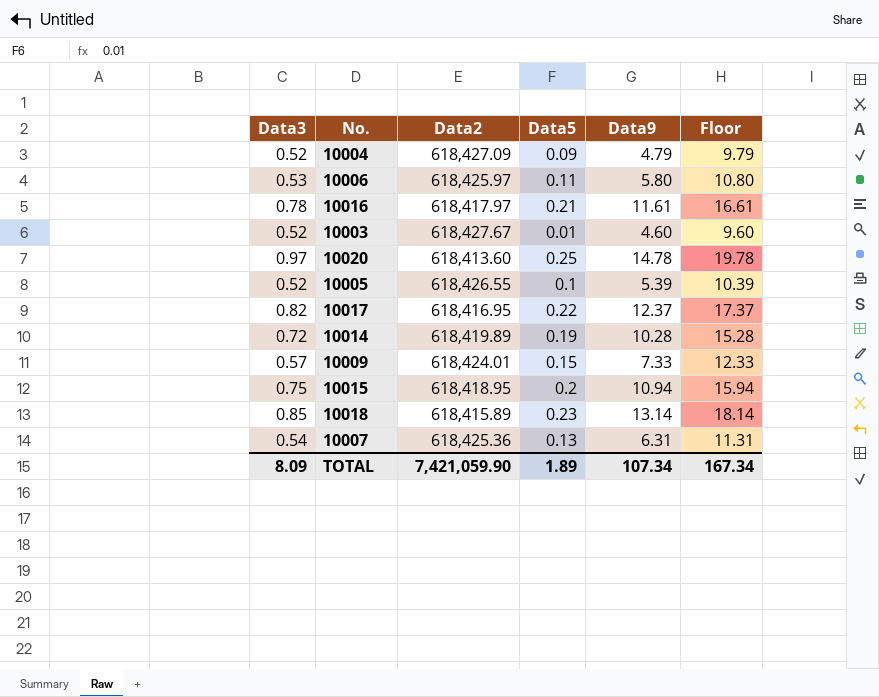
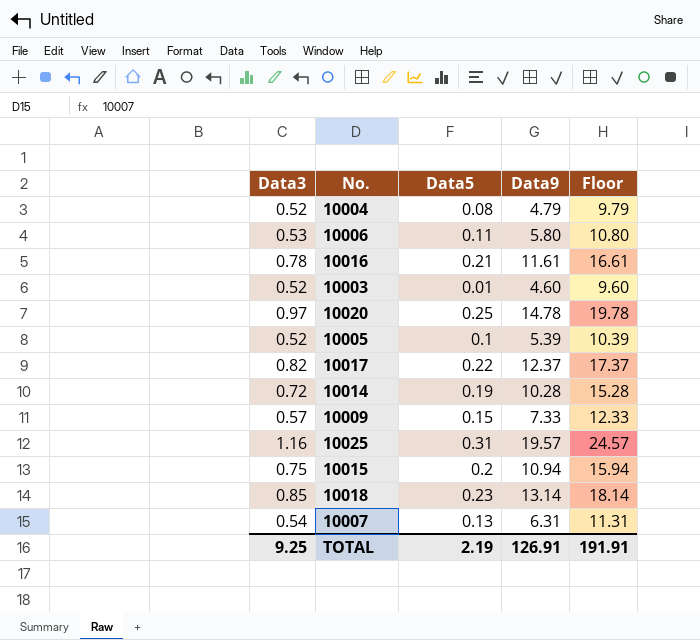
column Data2 | position: 3 -> none
10004 | Data5: 0.09 -> 0.08
row 10025: none -> 1.16 | 0.31 | 19.57 | 24.57
TOTAL | Data3: 8.09 -> 9.25
TOTAL | Data5: 1.89 -> 2.19
TOTAL | Data9: 107.34 -> 126.91
TOTAL | Floor: 167.34 -> 191.91

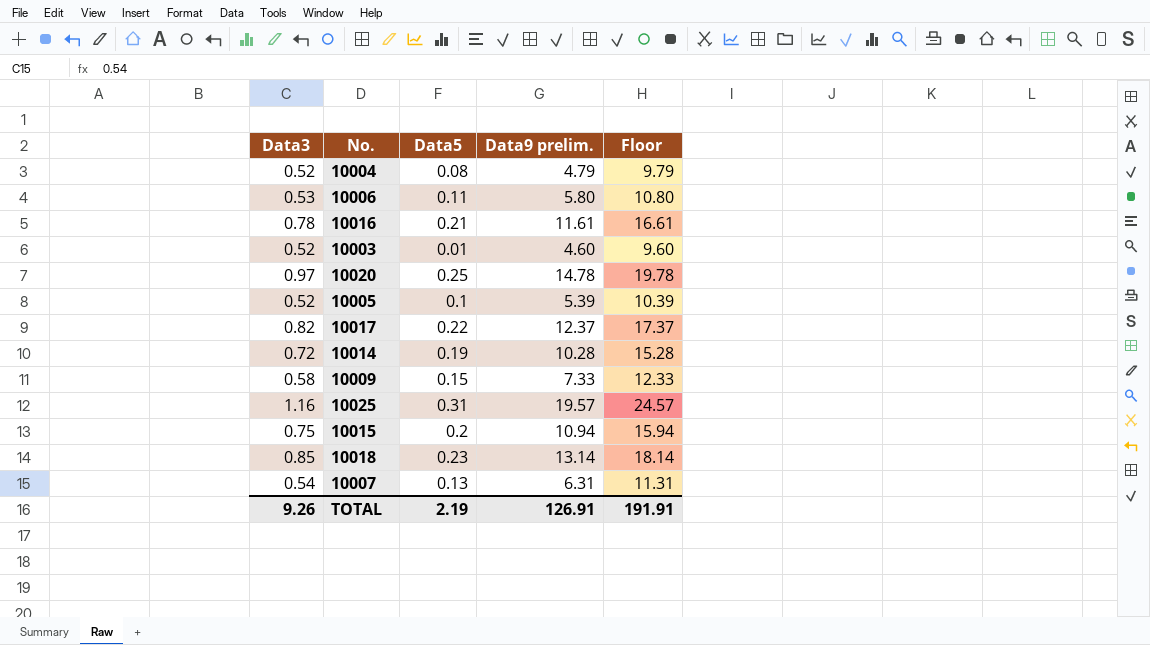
column name: Data9 -> Data9 prelim.
10009 | Data3: 0.57 -> 0.58
TOTAL | Data3: 9.25 -> 9.26

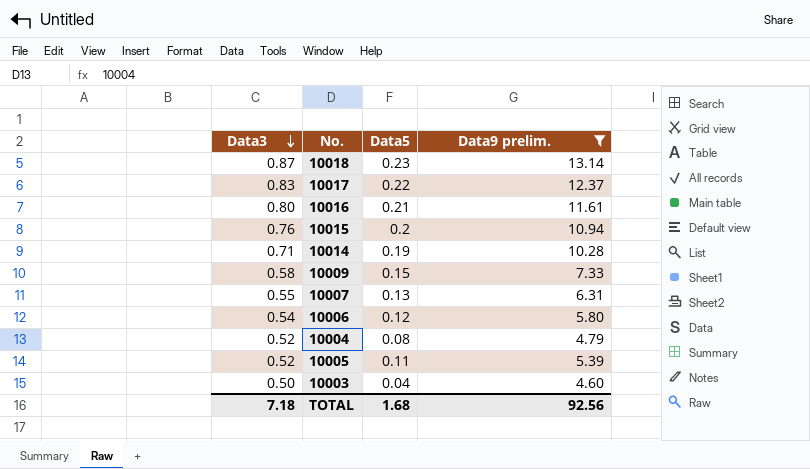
filter: none -> Data9 prelim. <= 13.14
row order: none -> Data3 descending
column Floor | formula: [Data9 prelim.] + 5 -> none
10018 | Data3: 0.85 -> 0.87
10017 | Data3: 0.82 -> 0.83
10016 | Data3: 0.78 -> 0.80
10015 | Data3: 0.75 -> 0.76
10014 | Data3: 0.72 -> 0.71
10007 | Data3: 0.54 -> 0.55
10006 | Data3: 0.53 -> 0.54
10006 | Data5: 0.11 -> 0.12
10005 | Data5: 0.1 -> 0.11
10003 | Data3: 0.52 -> 0.50
10003 | Data5: 0.01 -> 0.04
TOTAL | Data3: 9.26 -> 7.18
TOTAL | Data5: 2.19 -> 1.68
TOTAL | Data9 prelim.: 126.91 -> 92.56

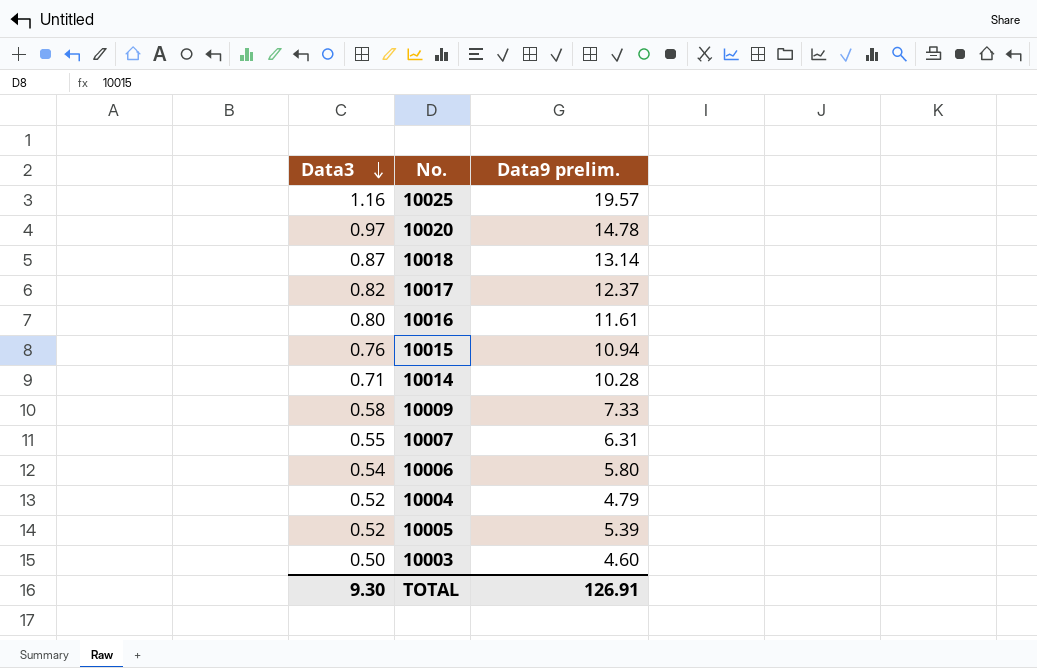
filter: Data9 prelim. <= 13.14 -> none
column Data5 | position: 3 -> none
10017 | Data3: 0.83 -> 0.82
TOTAL | Data3: 7.18 -> 9.30
TOTAL | Data9 prelim.: 92.56 -> 126.91

